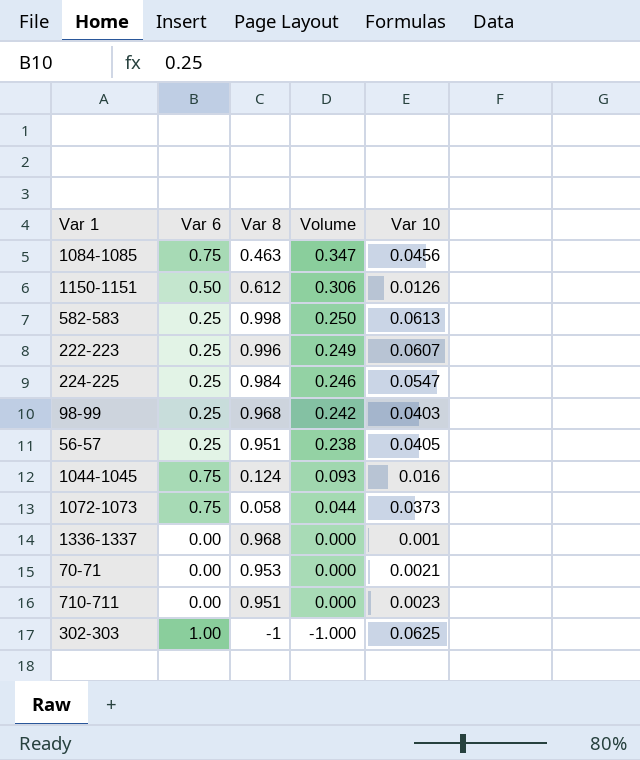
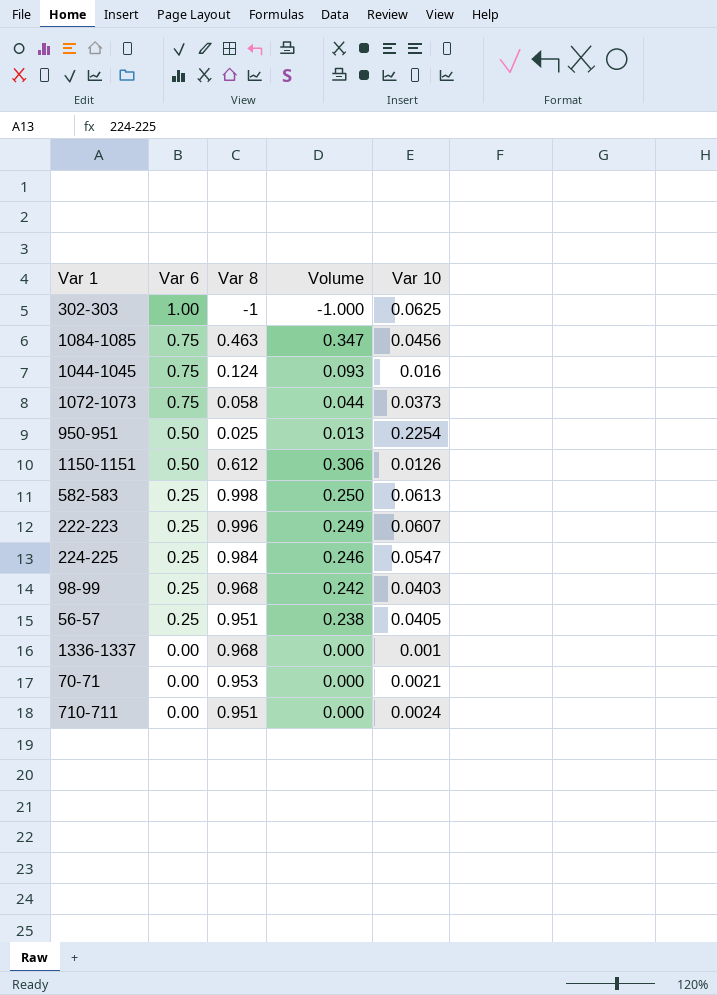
row order: Volume descending -> Var 6 descending
row 950-951: none -> 0.50 | 0.025 | 0.013 | 0.2254
710-711 | Var 10: 0.0023 -> 0.0024

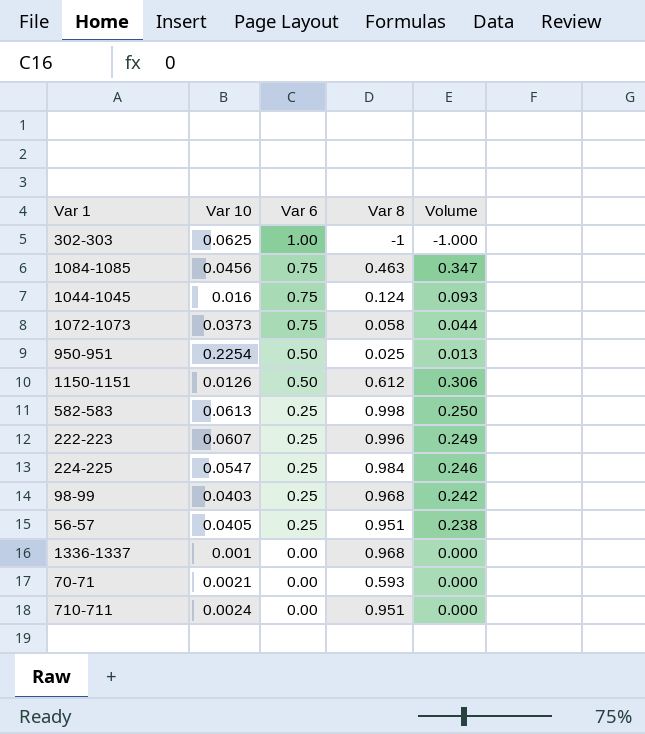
column Var 10 | position: 5 -> 2
70-71 | Var 8: 0.953 -> 0.593

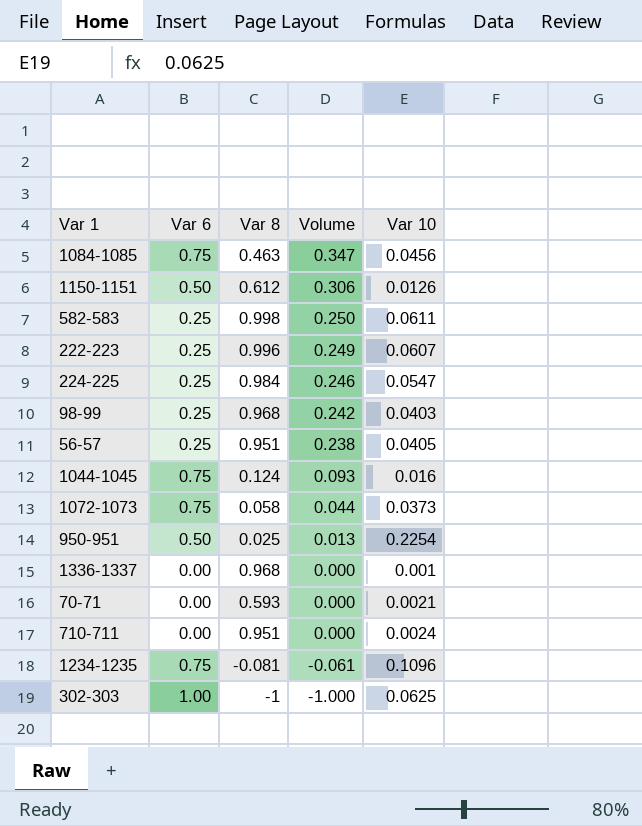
row order: Var 6 descending -> Volume descending
column Var 10 | position: 2 -> 5
582-583 | Var 10: 0.0613 -> 0.0611
row 1234-1235: none -> 0.75 | -0.081 | -0.061 | 0.1096

